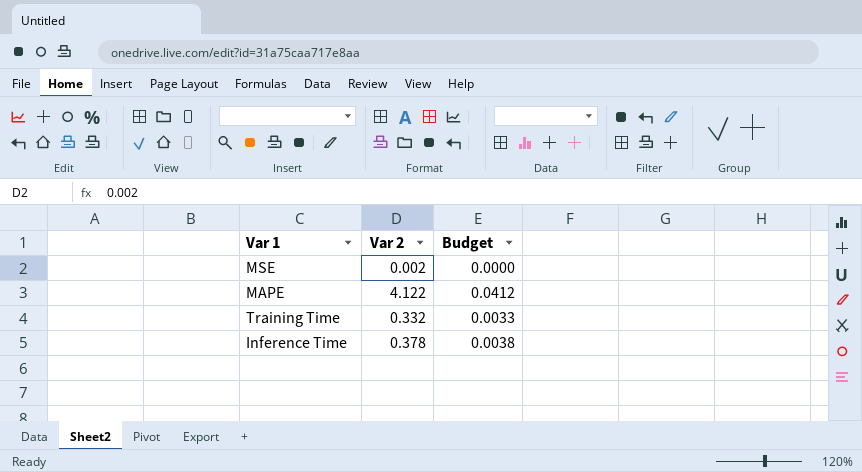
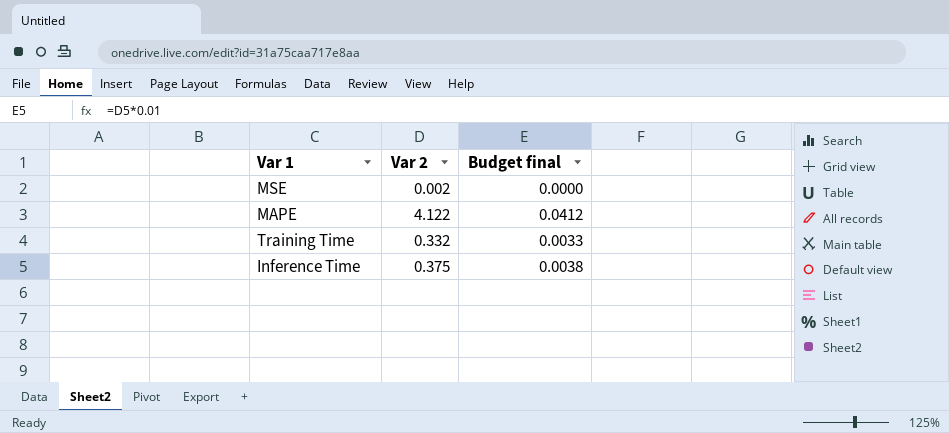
column name: Budget -> Budget final
Inference Time | Var 2: 0.378 -> 0.375

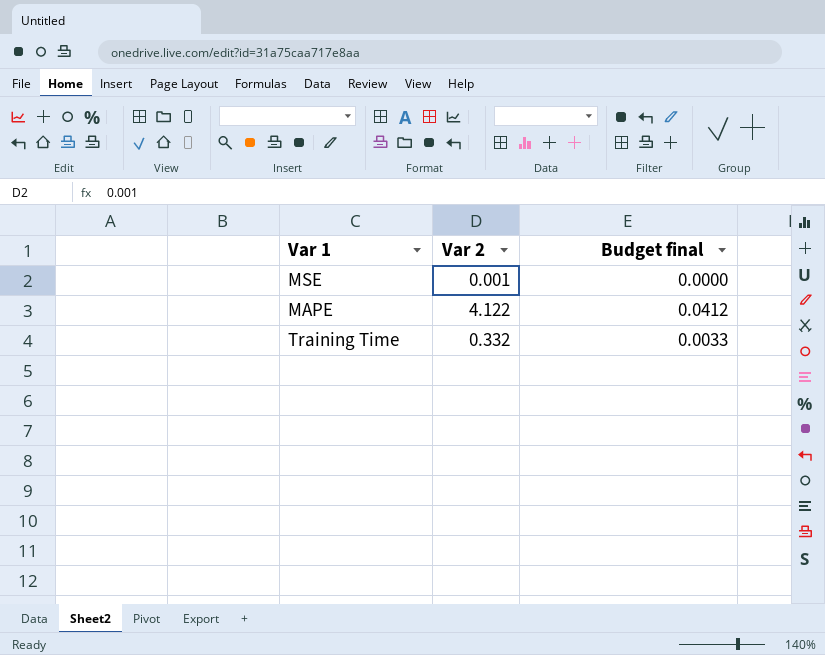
row Inference Time: 0.375 | 0.0038 -> none
MSE | Var 2: 0.002 -> 0.001

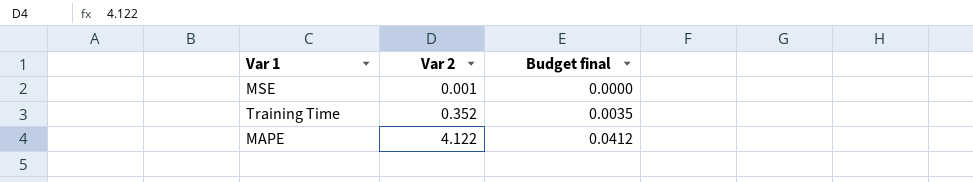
row order: none -> Var 2 ascending
Training Time | Var 2: 0.332 -> 0.352
Training Time | Budget final: 0.0033 -> 0.0035

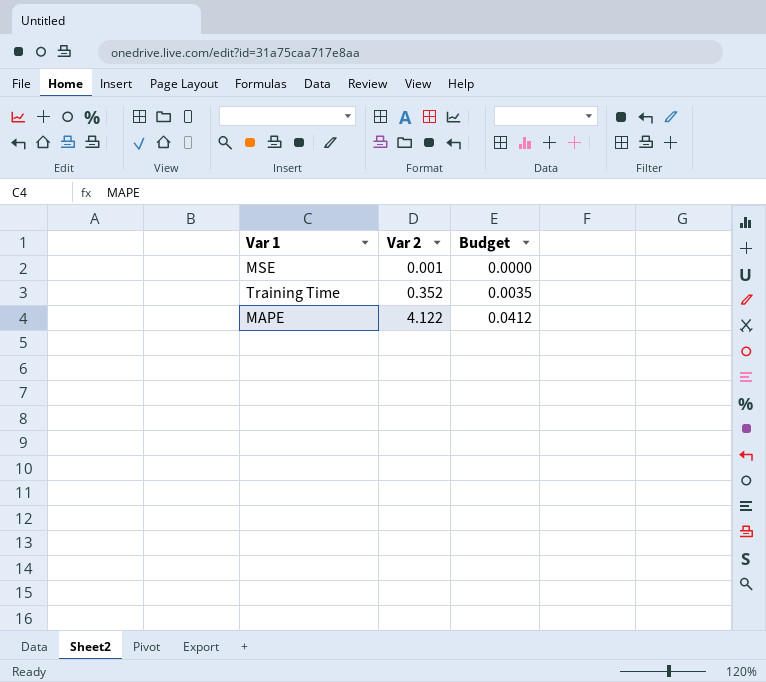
column name: Budget final -> Budget

